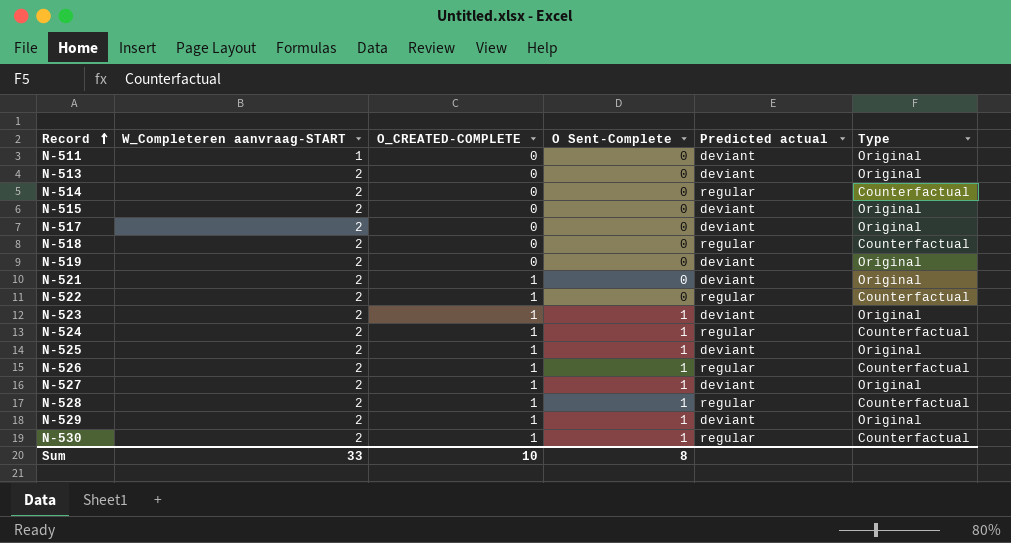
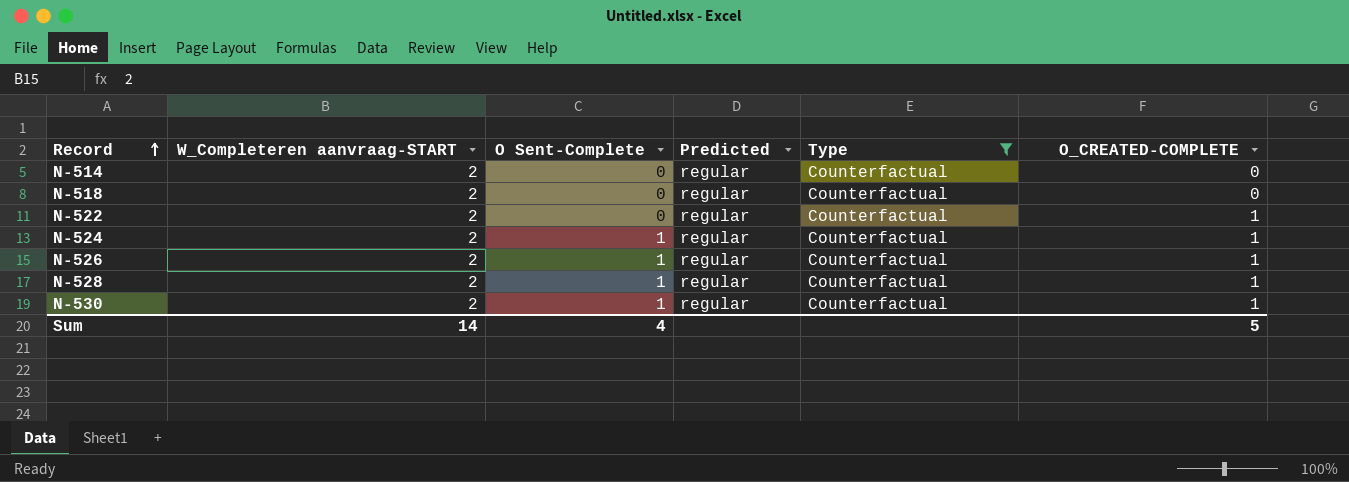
filter: none -> Type = Counterfactual
column name: Predicted actual -> Predicted
column O_CREATED-COMPLETE | position: 3 -> 6
Sum | W_Completeren aanvraag-START: 33 -> 14
Sum | O Sent-Complete: 8 -> 4
Sum | O_CREATED-COMPLETE: 10 -> 5

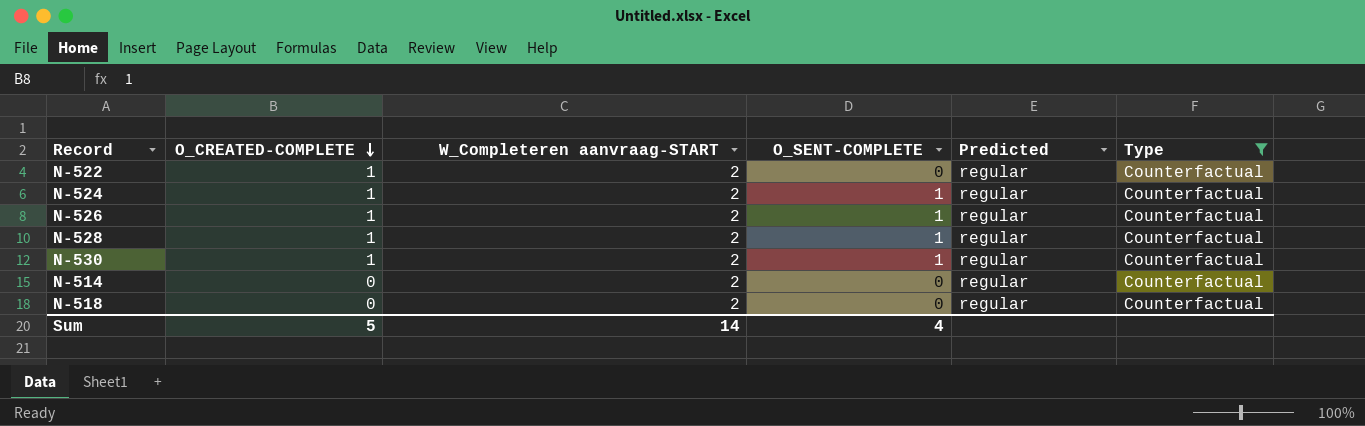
row order: Record ascending -> O_CREATED-COMPLETE descending
column O_CREATED-COMPLETE | position: 6 -> 2
column name: O Sent-Complete -> O_SENT-COMPLETE

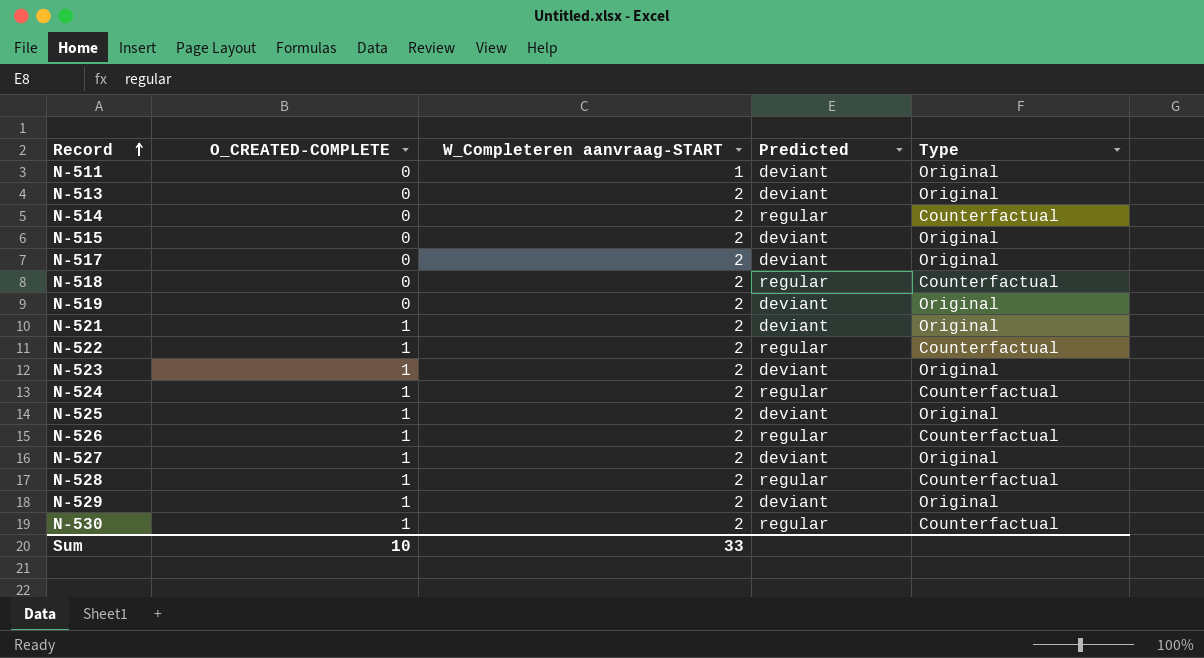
filter: Type = Counterfactual -> none
row order: O_CREATED-COMPLETE descending -> Record ascending
column O_SENT-COMPLETE | position: 4 -> none
Sum | O_CREATED-COMPLETE: 5 -> 10
Sum | W_Completeren aanvraag-START: 14 -> 33

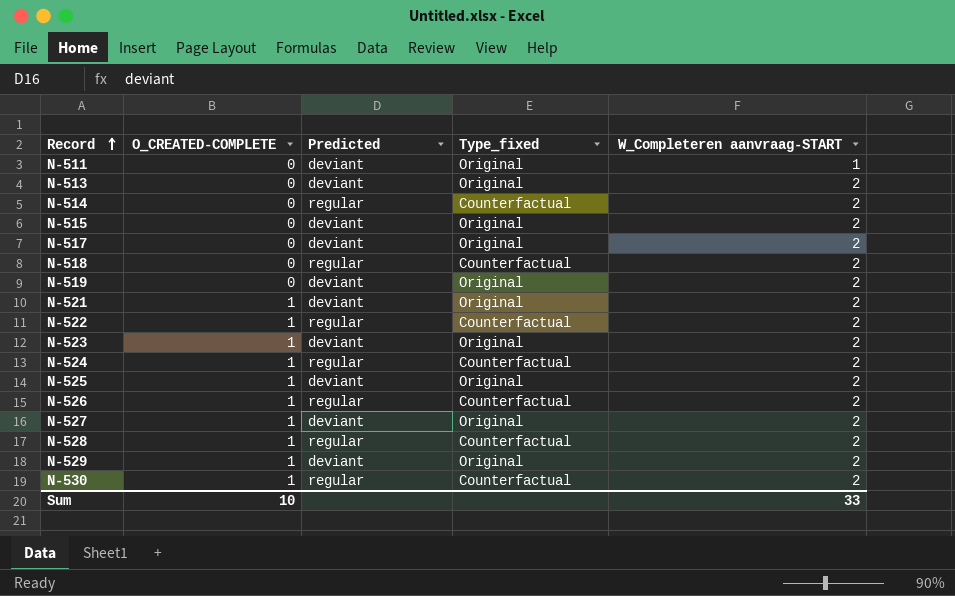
column name: Type -> Type_fixed
column W_Completeren aanvraag-START | position: 3 -> 5

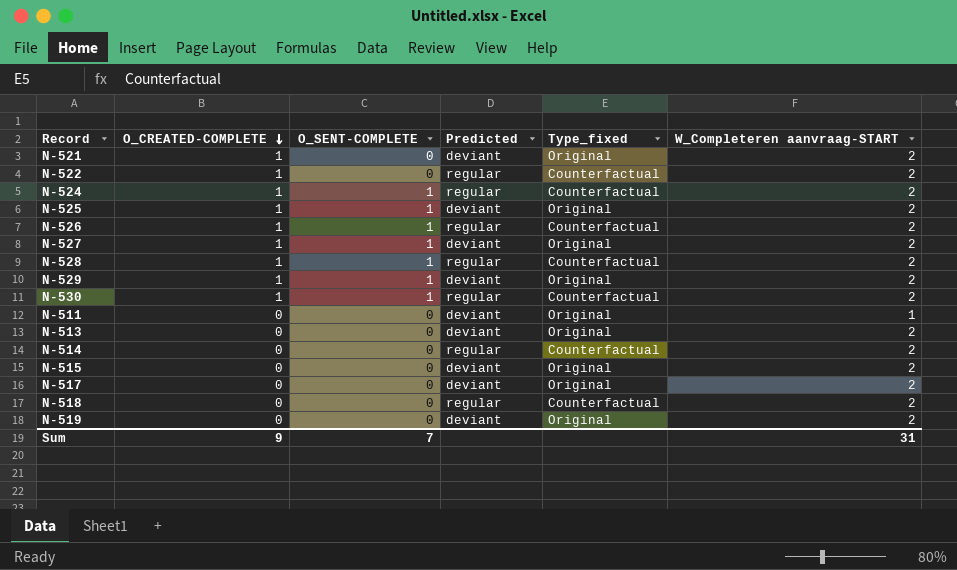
row order: Record ascending -> O_CREATED-COMPLETE descending
column O_SENT-COMPLETE | position: none -> 3
row N-523: 1 | deviant | Original | 2 -> none
Sum | O_CREATED-COMPLETE: 10 -> 9
Sum | W_Completeren aanvraag-START: 33 -> 31

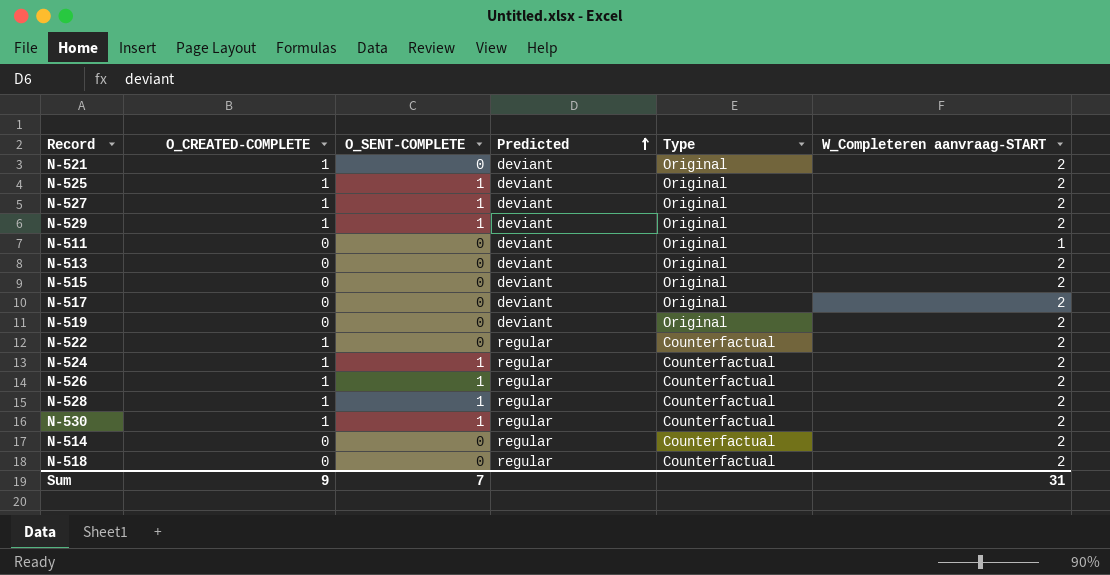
row order: O_CREATED-COMPLETE descending -> Predicted ascending
column name: Type_fixed -> Type

